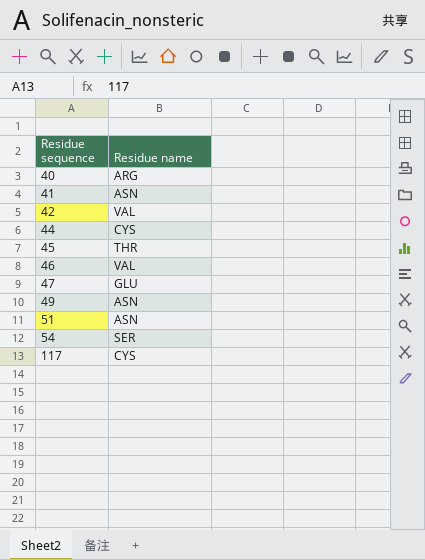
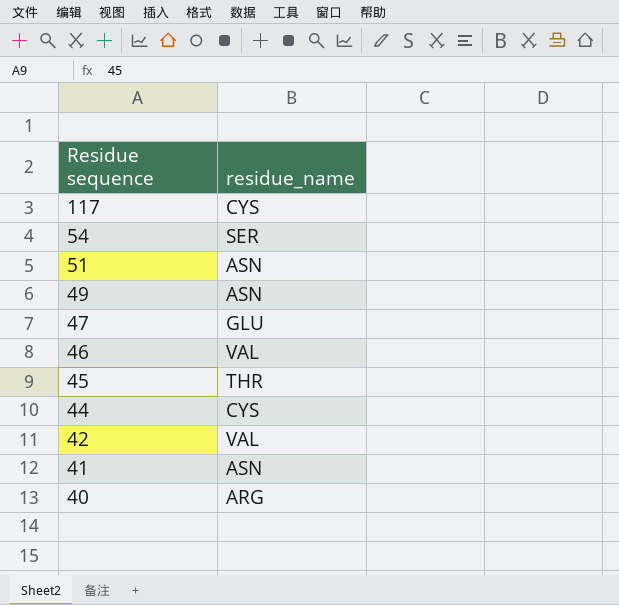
row order: Residue sequence ascending -> Residue sequence descending
column name: Residue name -> residue_name

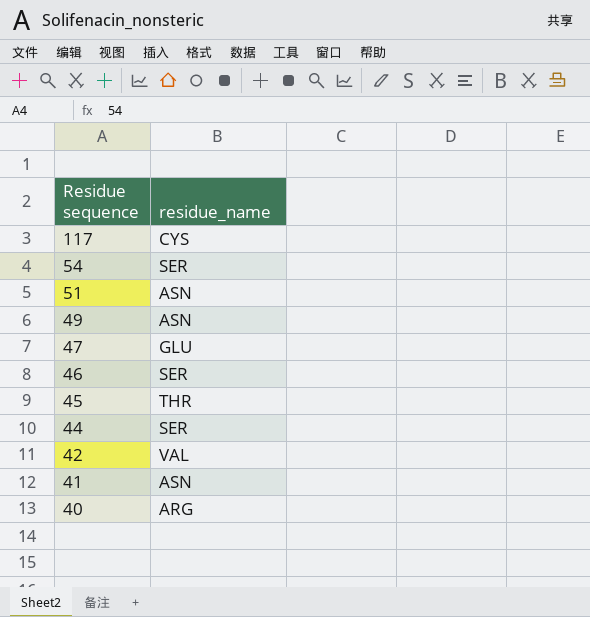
46 | residue_name: VAL -> SER
44 | residue_name: CYS -> SER

